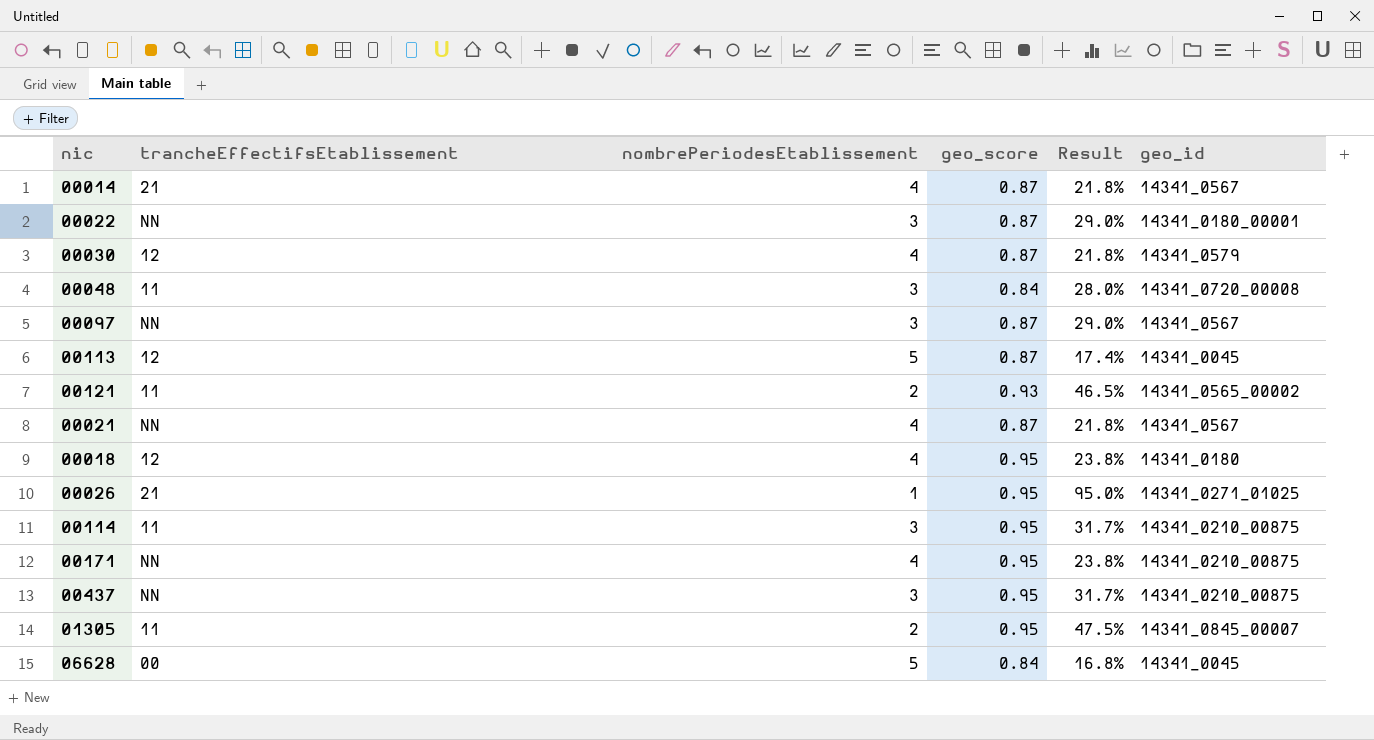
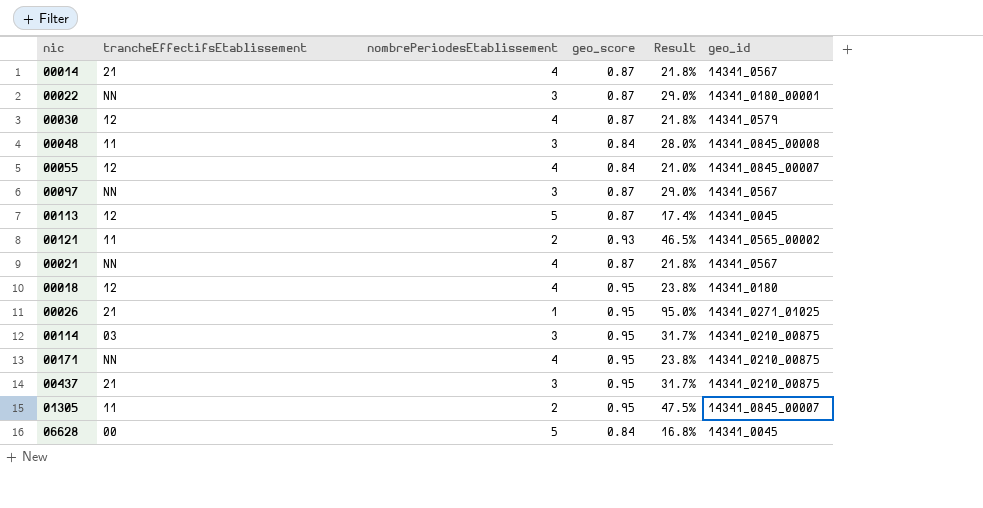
00048 | geo_id: 14341_0720_00008 -> 14341_0845_00008
row 00055: none -> 12 | 4 | 0.84 | 21.0% | 14341_0845_00007
00114 | trancheEffectifsEtablissement: 11 -> 03
00437 | trancheEffectifsEtablissement: NN -> 21

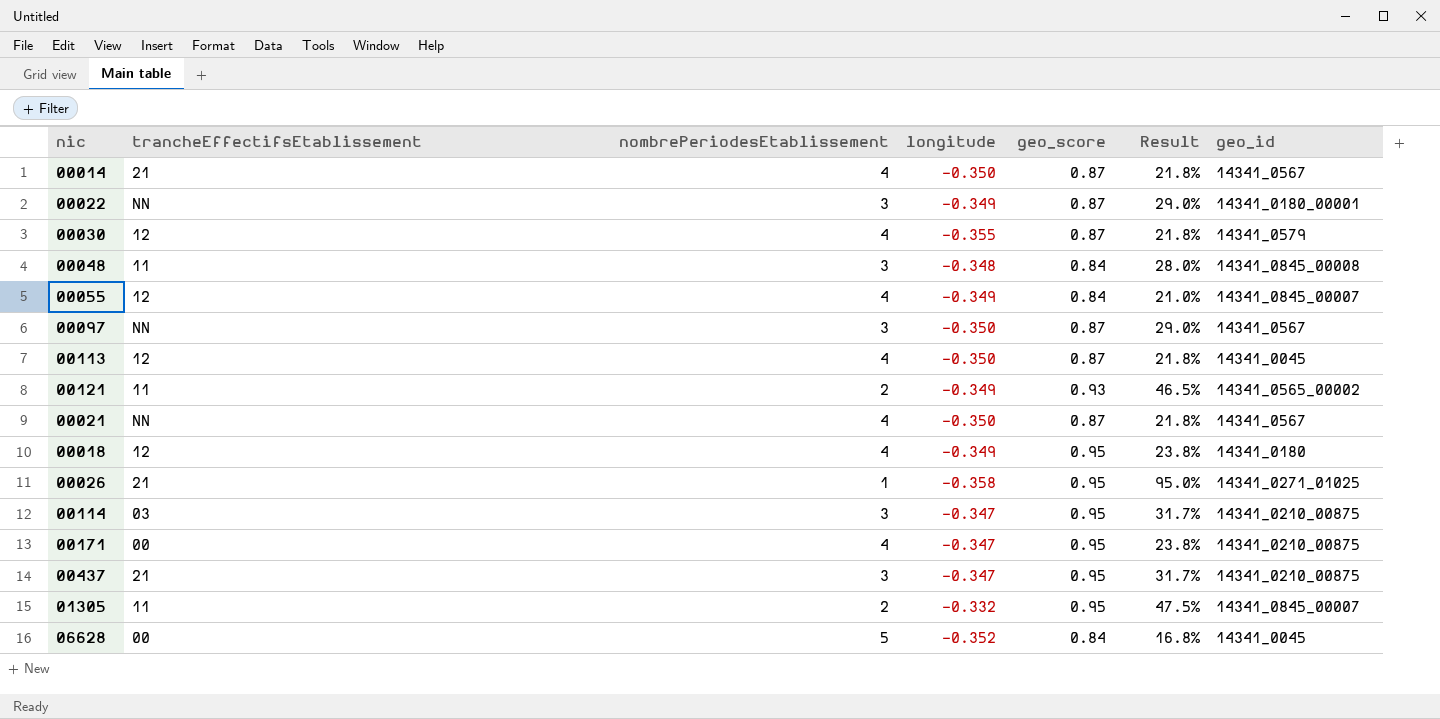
column longitude | position: none -> 4
00113 | nombrePeriodesEtablissement: 5 -> 4
00113 | Result: 17.4% -> 21.8%
00171 | trancheEffectifsEtablissement: NN -> 00

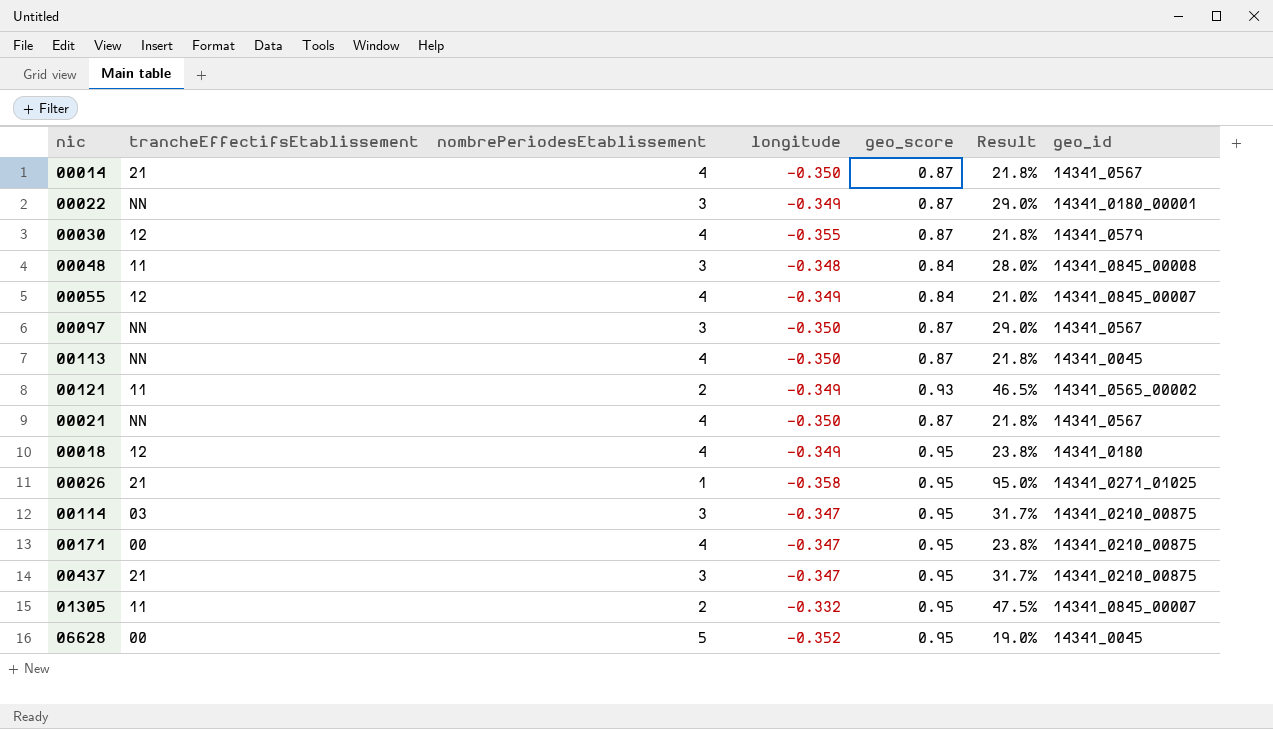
00113 | trancheEffectifsEtablissement: 12 -> NN
06628 | geo_score: 0.84 -> 0.95
06628 | Result: 16.8% -> 19.0%

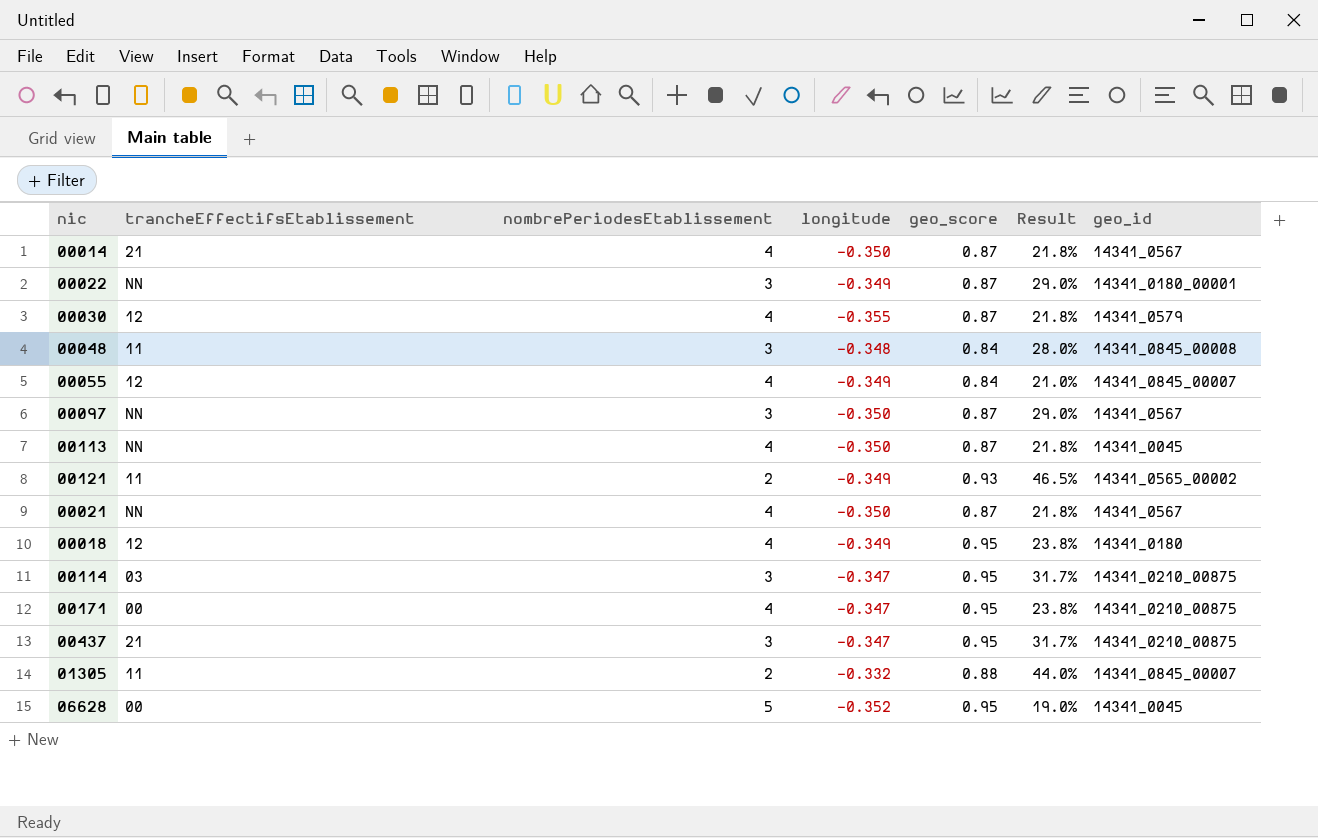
row 00026: 21 | 1 | -0.358 | 0.95 | 95.0% | 14341_0271_01025 -> none
01305 | geo_score: 0.95 -> 0.88
01305 | Result: 47.5% -> 44.0%

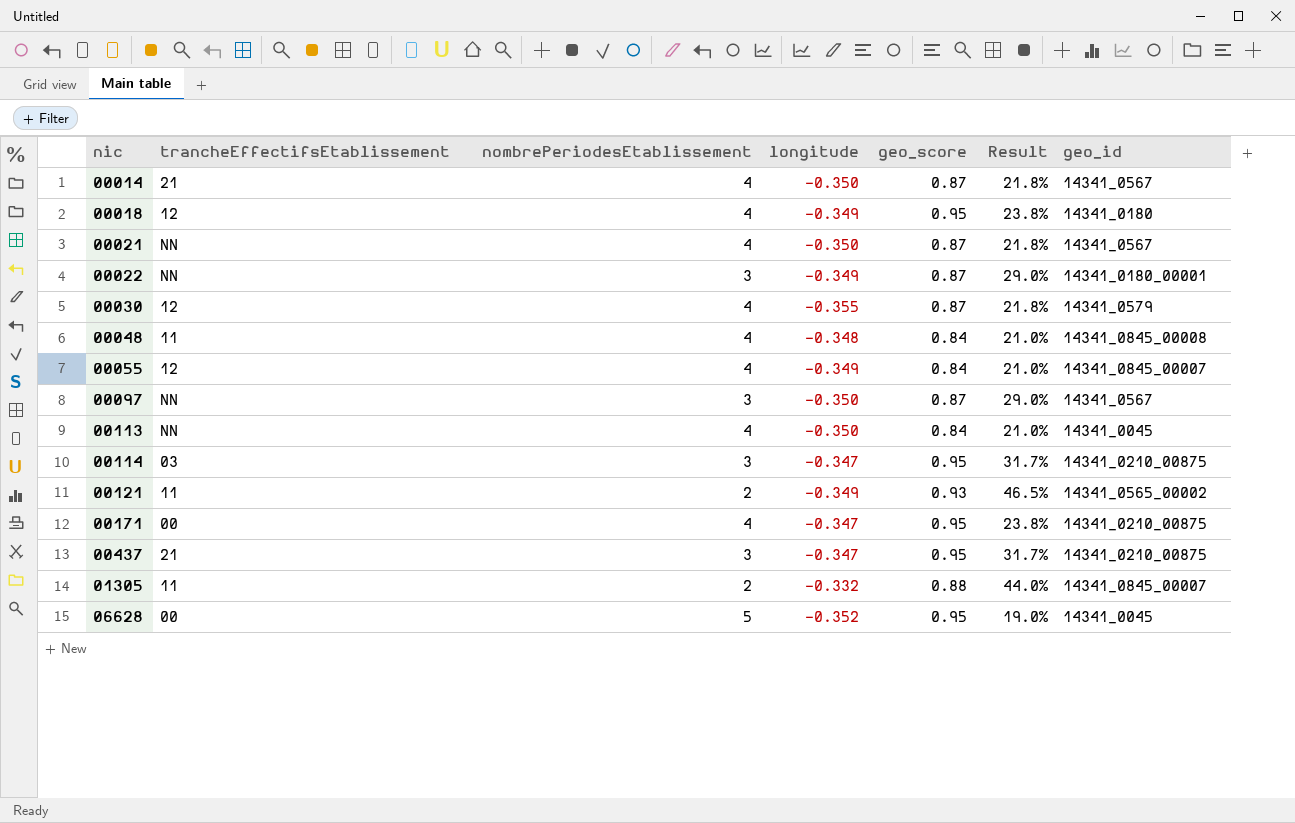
row order: none -> nic ascending
00048 | nombrePeriodesEtablissement: 3 -> 4
00048 | Result: 28.0% -> 21.0%
00113 | geo_score: 0.87 -> 0.84
00113 | Result: 21.8% -> 21.0%

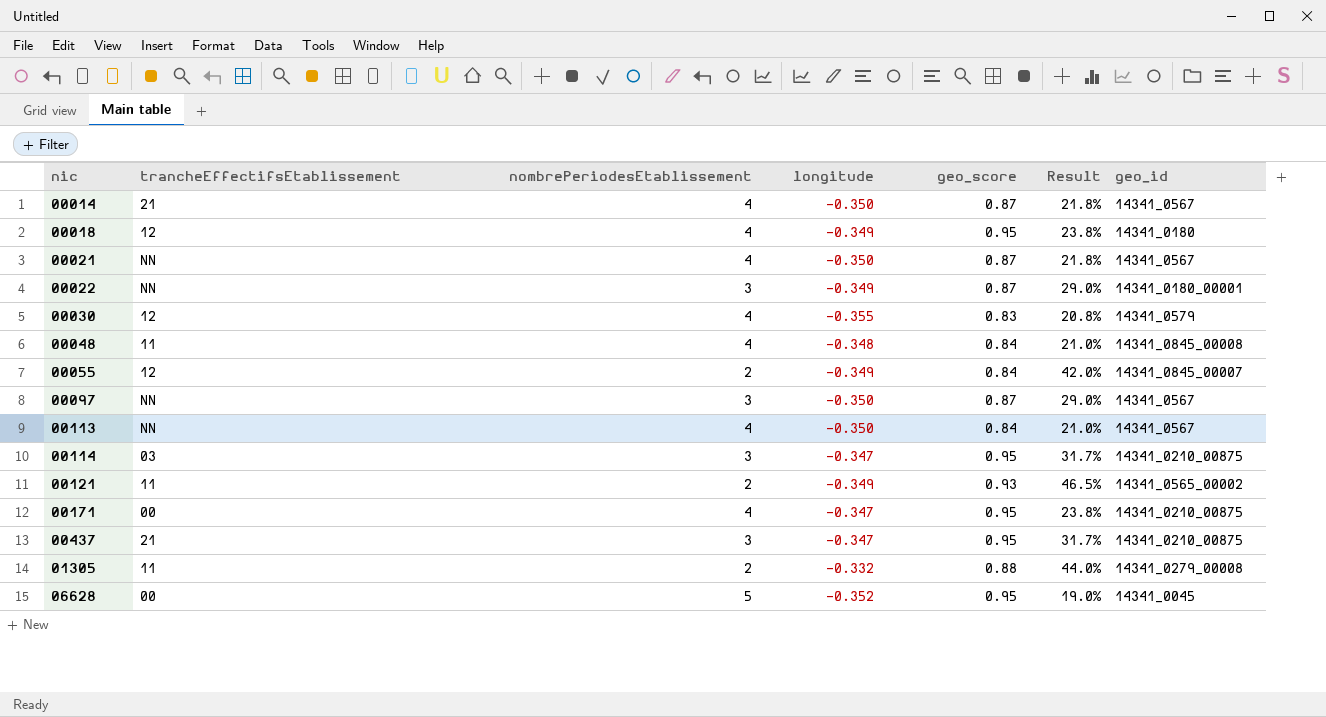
00030 | geo_score: 0.87 -> 0.83
00030 | Result: 21.8% -> 20.8%
00055 | nombrePeriodesEtablissement: 4 -> 2
00055 | Result: 21.0% -> 42.0%
00113 | geo_id: 14341_0045 -> 14341_0567
01305 | geo_id: 14341_0845_00007 -> 14341_0279_00008

